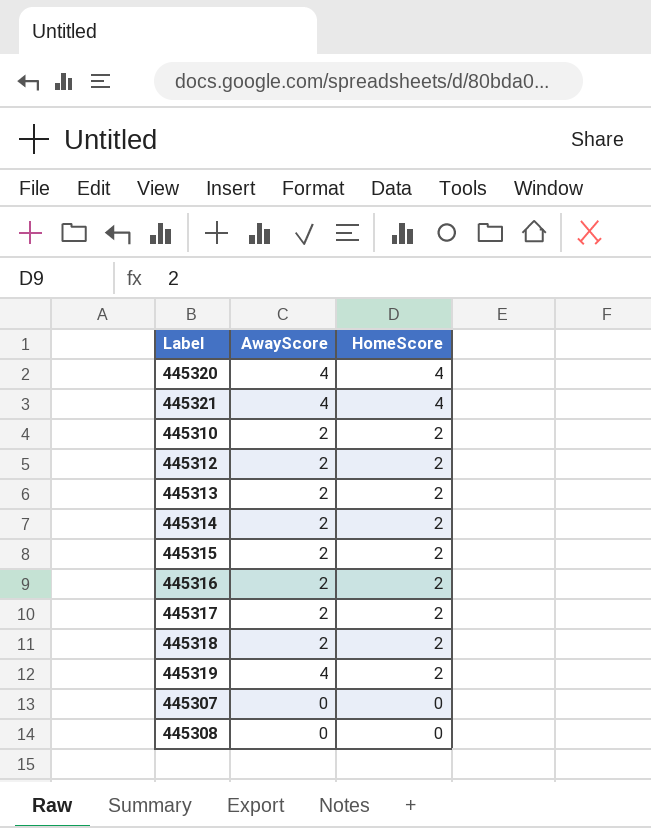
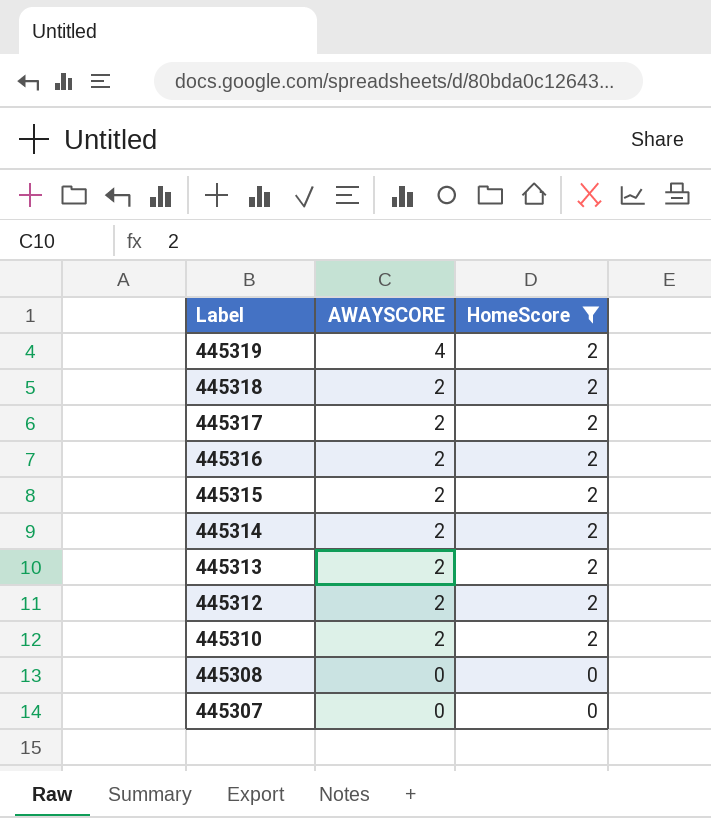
filter: none -> HomeScore != 4
row order: HomeScore descending -> Label descending
column name: AwayScore -> AWAYSCORE

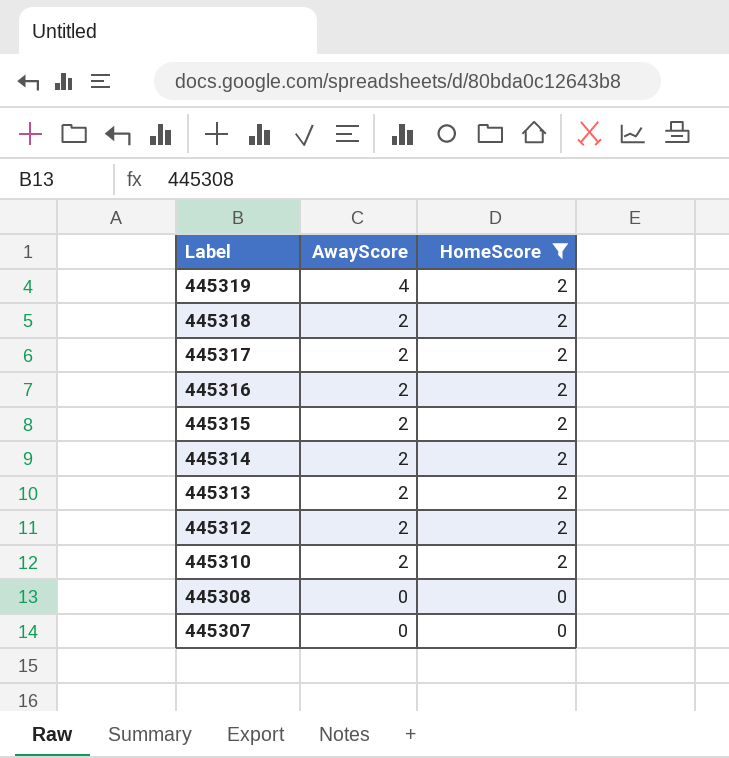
column name: AWAYSCORE -> AwayScore

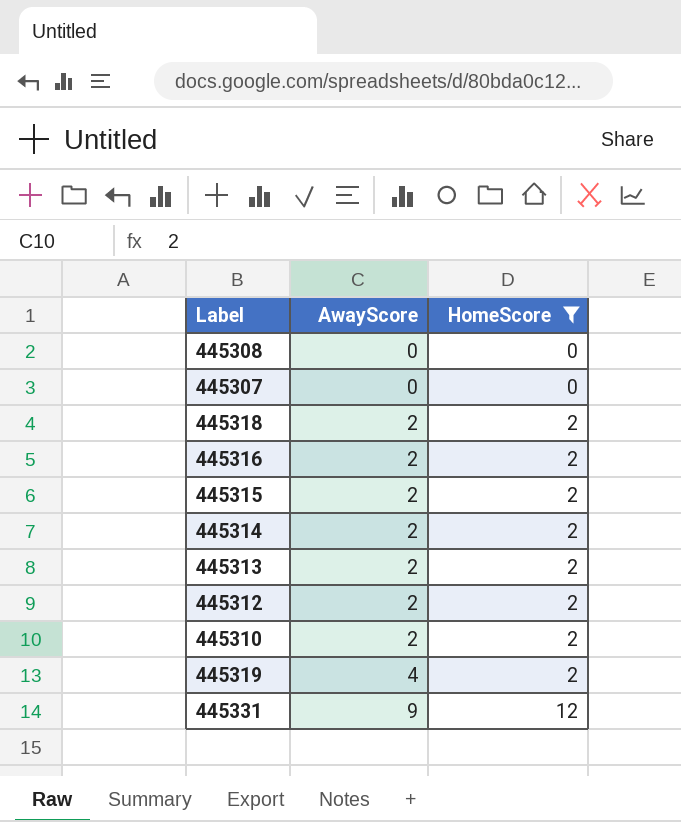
row order: Label descending -> AwayScore ascending
row 445317: 2 | 2 -> none
row 445331: none -> 9 | 12

